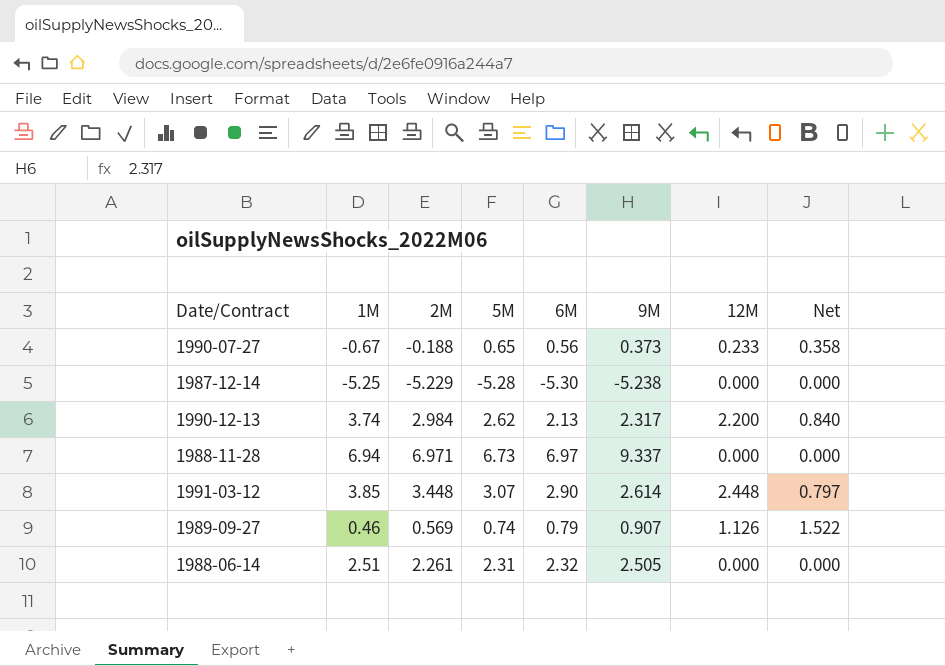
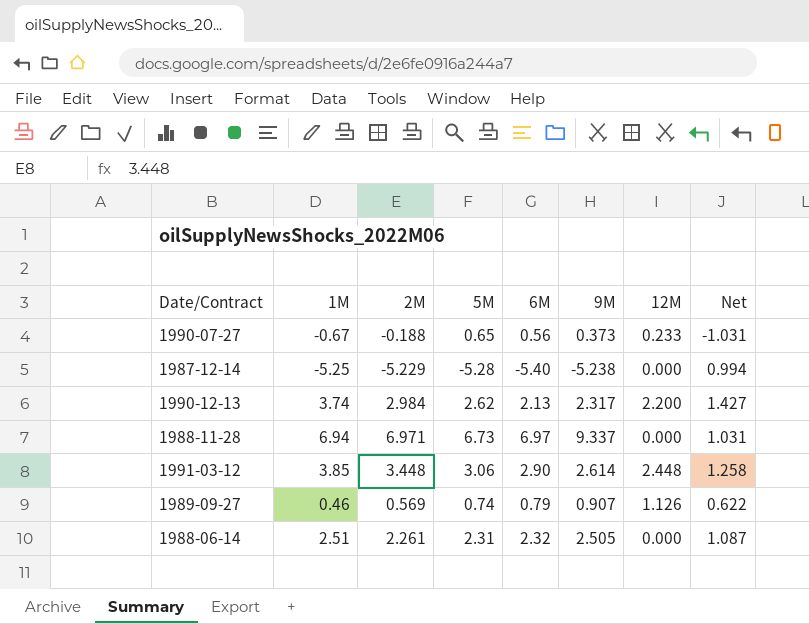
column Net | formula: [12M] / [5M] -> [1M] / [5M]
1987-12-14 | 6M: -5.30 -> -5.40
1991-03-12 | 5M: 3.07 -> 3.06

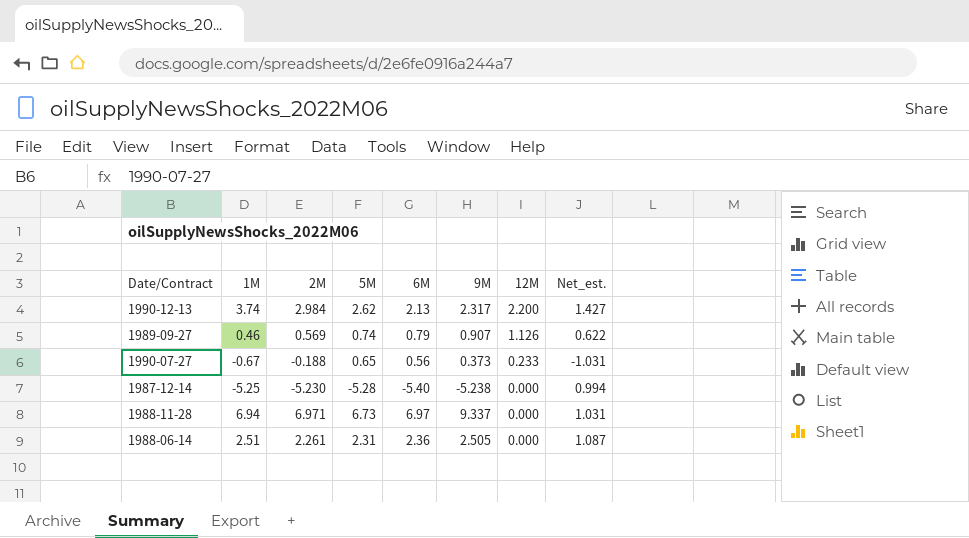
row order: none -> 12M descending
column name: Net -> Net_est.
row 1991-03-12: 3.85 | 3.448 | 3.06 | 2.90 | 2.614 | 2.448 | 1.258 -> none
1987-12-14 | 2M: -5.229 -> -5.230
1988-06-14 | 6M: 2.32 -> 2.36

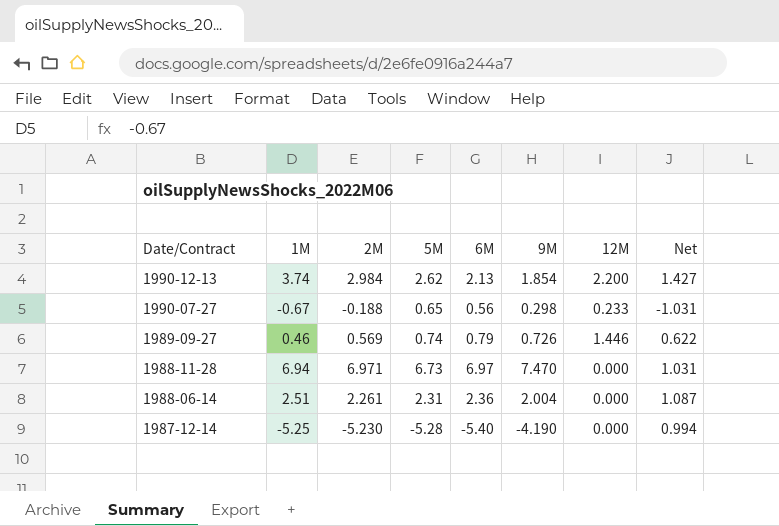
row order: 12M descending -> Date/Contract descending
column name: Net_est. -> Net
1990-12-13 | 9M: 2.317 -> 1.854
1990-07-27 | 9M: 0.373 -> 0.298
1989-09-27 | 9M: 0.907 -> 0.726
1989-09-27 | 12M: 1.126 -> 1.446
1988-11-28 | 9M: 9.337 -> 7.470
1988-06-14 | 9M: 2.505 -> 2.004
1987-12-14 | 9M: -5.238 -> -4.190

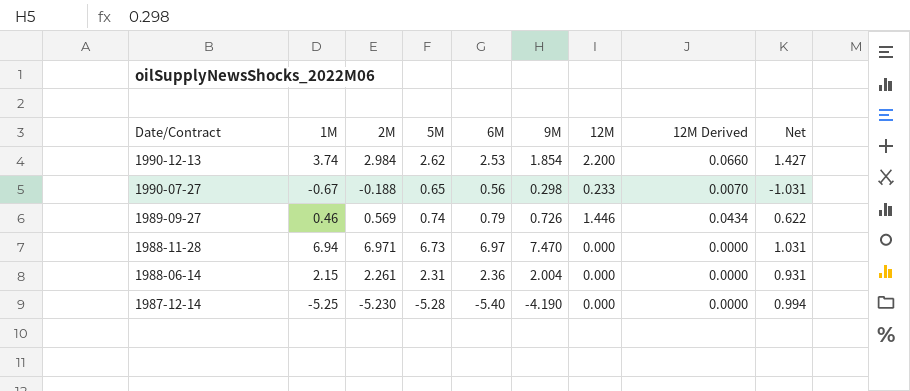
column 12M Derived | formula: none -> [12M] * 0.03
1990-12-13 | 6M: 2.13 -> 2.53
1988-06-14 | 1M: 2.51 -> 2.15
1988-06-14 | Net: 1.087 -> 0.931

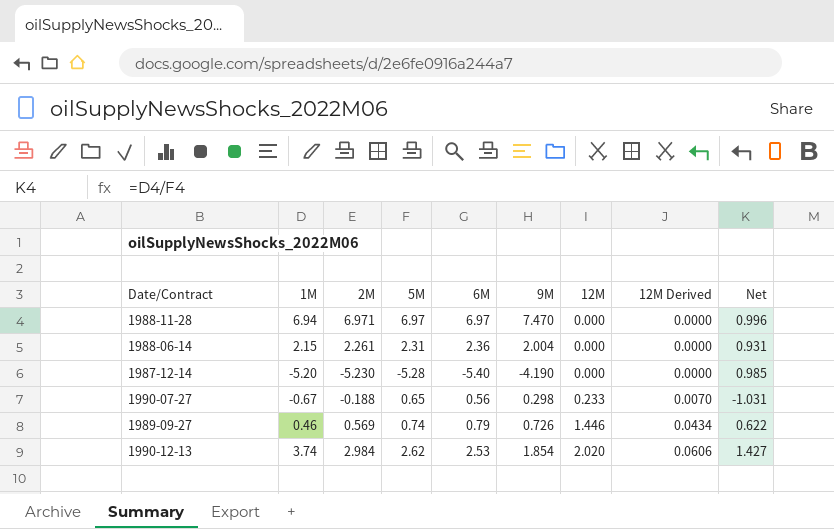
row order: Date/Contract descending -> 12M ascending
1988-11-28 | 5M: 6.73 -> 6.97
1988-11-28 | Net: 1.031 -> 0.996
1987-12-14 | 1M: -5.25 -> -5.20
1987-12-14 | Net: 0.994 -> 0.985
1990-12-13 | 12M: 2.200 -> 2.020
1990-12-13 | 12M Derived: 0.0660 -> 0.0606

